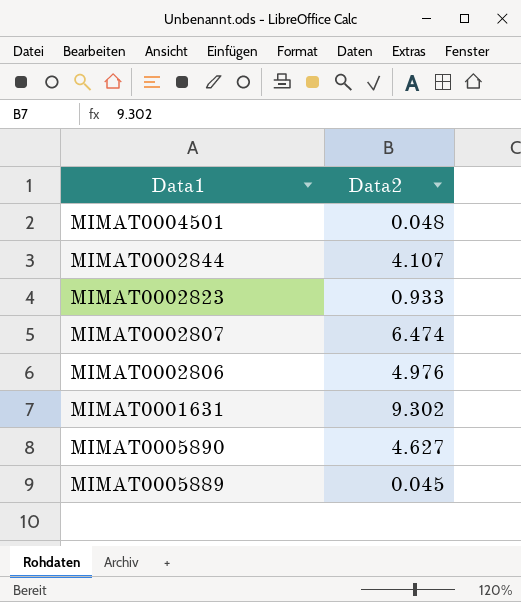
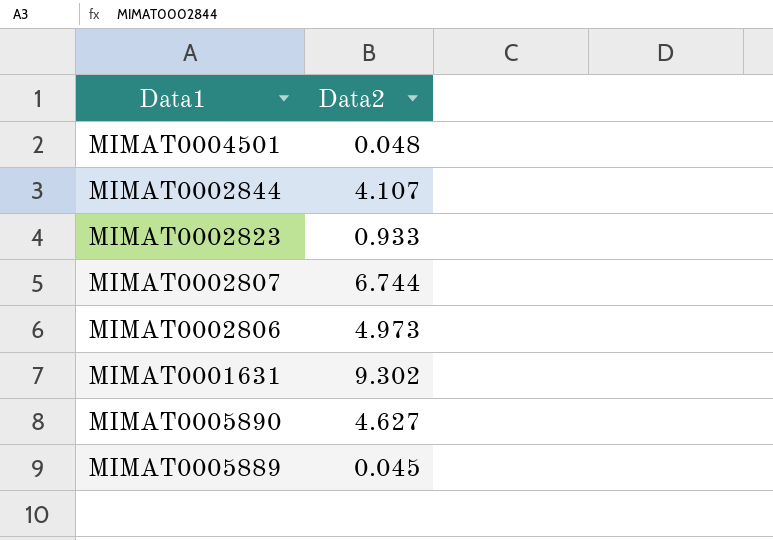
MIMAT0002807 | Data2: 6.474 -> 6.744
MIMAT0002806 | Data2: 4.976 -> 4.973

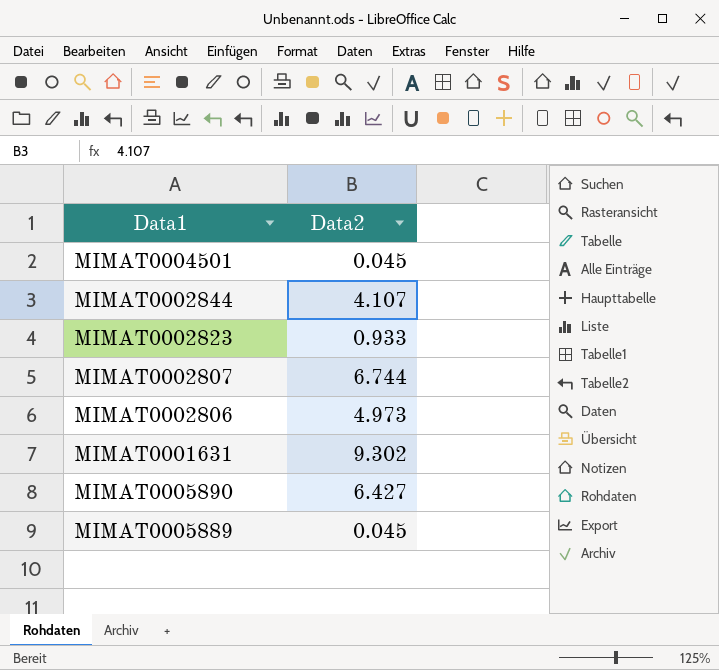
MIMAT0004501 | Data2: 0.048 -> 0.045
MIMAT0005890 | Data2: 4.627 -> 6.427

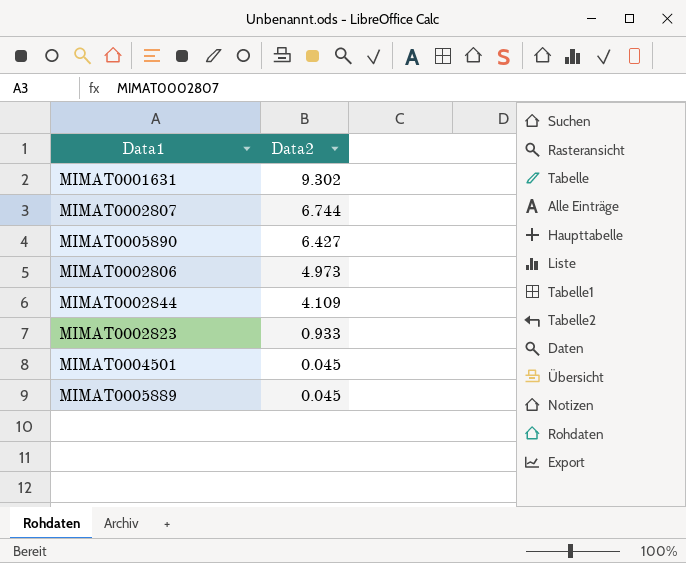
row order: none -> Data2 descending
MIMAT0002844 | Data2: 4.107 -> 4.109

